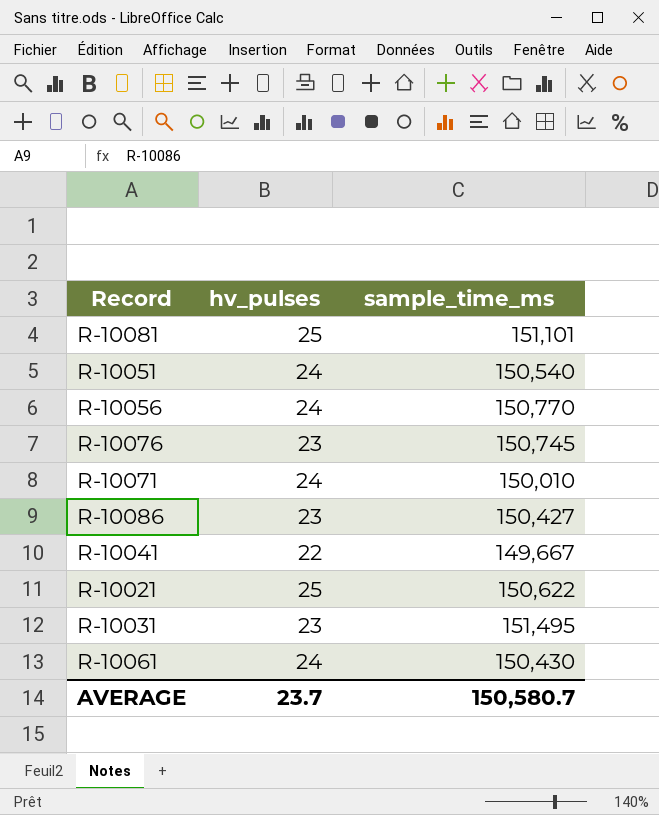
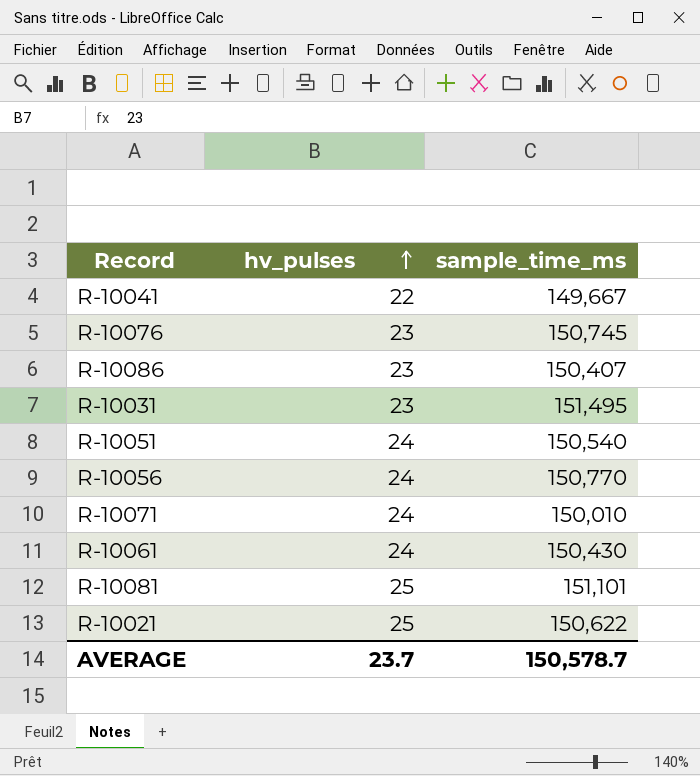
row order: none -> hv_pulses ascending
R-10086 | sample_time_ms: 150,427 -> 150,407
AVERAGE | sample_time_ms: 150,580.7 -> 150,578.7

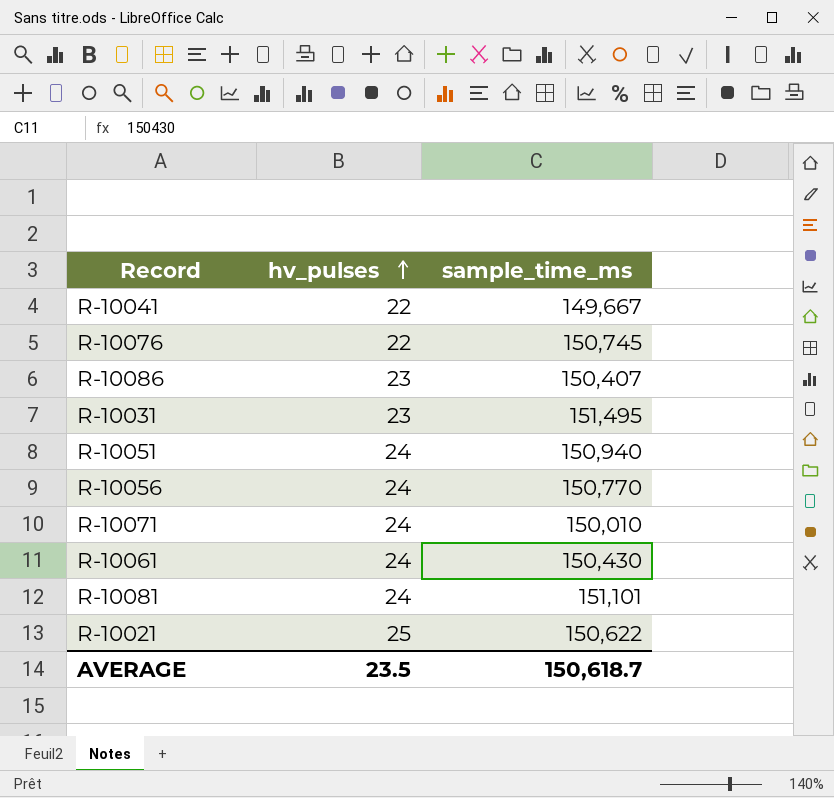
R-10076 | hv_pulses: 23 -> 22
R-10051 | sample_time_ms: 150,540 -> 150,940
R-10081 | hv_pulses: 25 -> 24
AVERAGE | hv_pulses: 23.7 -> 23.5
AVERAGE | sample_time_ms: 150,578.7 -> 150,618.7

